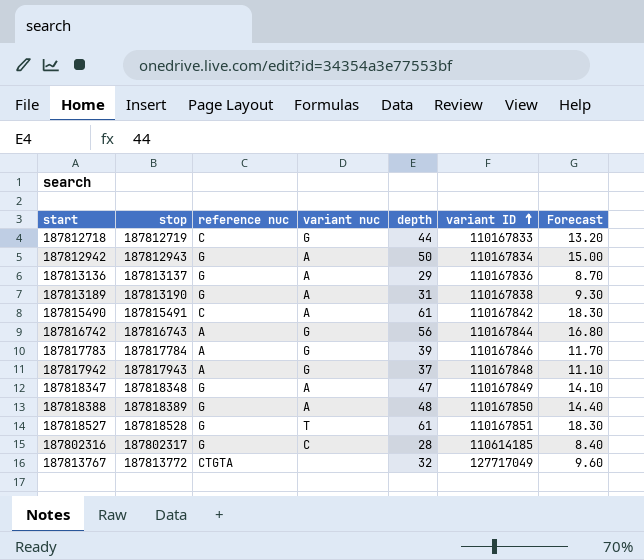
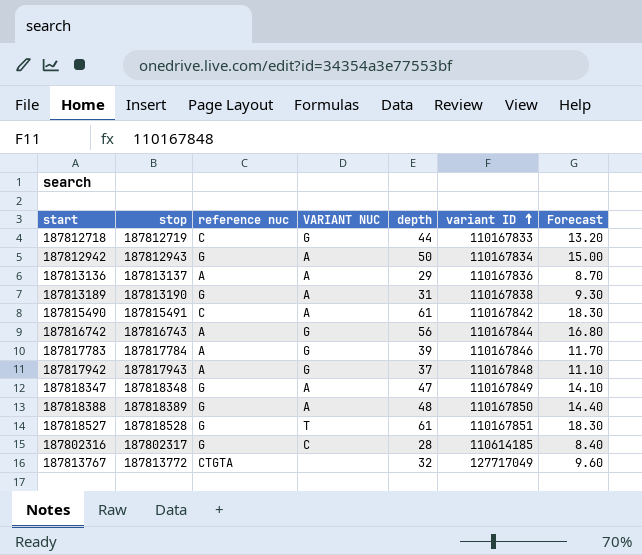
column name: variant nuc -> VARIANT NUC
187813136 | reference nuc: G -> A

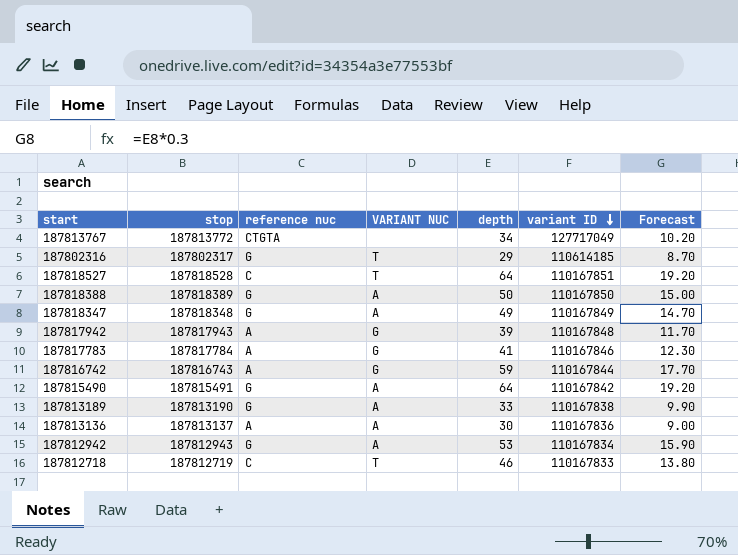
row order: variant ID ascending -> variant ID descending
187813767 | depth: 32 -> 34
187813767 | Forecast: 9.60 -> 10.20
187802316 | VARIANT NUC: C -> T
187802316 | depth: 28 -> 29
187802316 | Forecast: 8.40 -> 8.70
187818527 | reference nuc: G -> C
187818527 | depth: 61 -> 64
187818527 | Forecast: 18.30 -> 19.20
187818388 | depth: 48 -> 50
187818388 | Forecast: 14.40 -> 15.00
187818347 | depth: 47 -> 49
187818347 | Forecast: 14.10 -> 14.70
187817942 | depth: 37 -> 39
187817942 | Forecast: 11.10 -> 11.70
187817783 | depth: 39 -> 41
187817783 | Forecast: 11.70 -> 12.30
187816742 | depth: 56 -> 59
187816742 | Forecast: 16.80 -> 17.70
187815490 | reference nuc: C -> G
187815490 | depth: 61 -> 64
187815490 | Forecast: 18.30 -> 19.20
187813189 | depth: 31 -> 33
187813189 | Forecast: 9.30 -> 9.90
187813136 | depth: 29 -> 30
187813136 | Forecast: 8.70 -> 9.00
187812942 | depth: 50 -> 53
187812942 | Forecast: 15.00 -> 15.90
187812718 | VARIANT NUC: G -> T
187812718 | depth: 44 -> 46
187812718 | Forecast: 13.20 -> 13.80

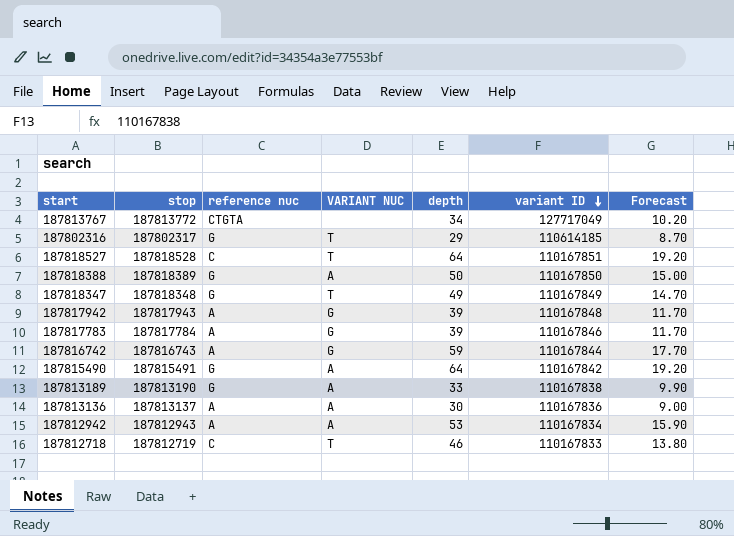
187818347 | VARIANT NUC: A -> T
187817783 | depth: 41 -> 39
187817783 | Forecast: 12.30 -> 11.70
187812942 | reference nuc: G -> A

